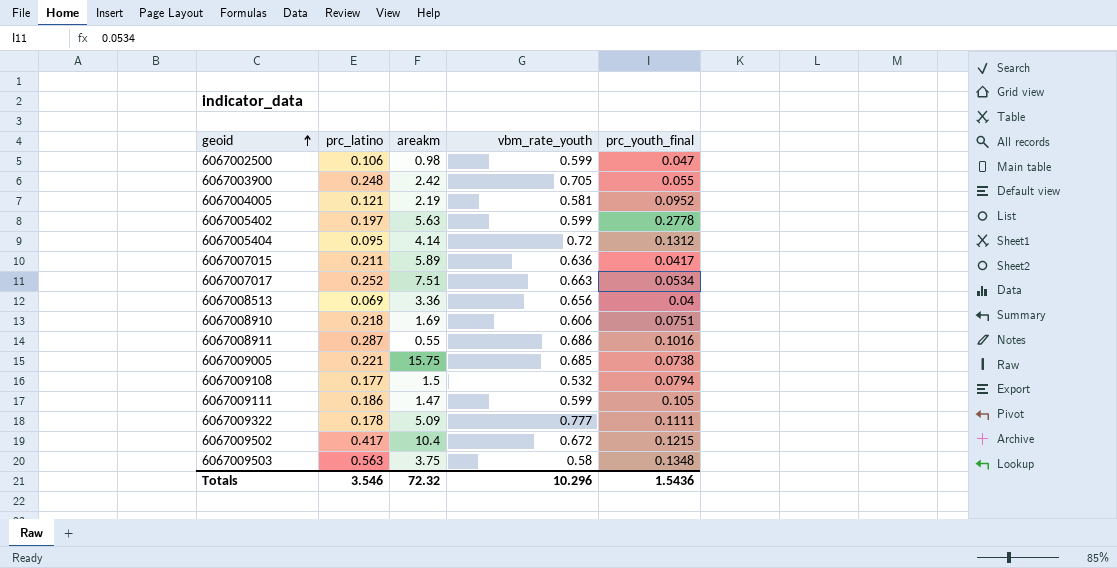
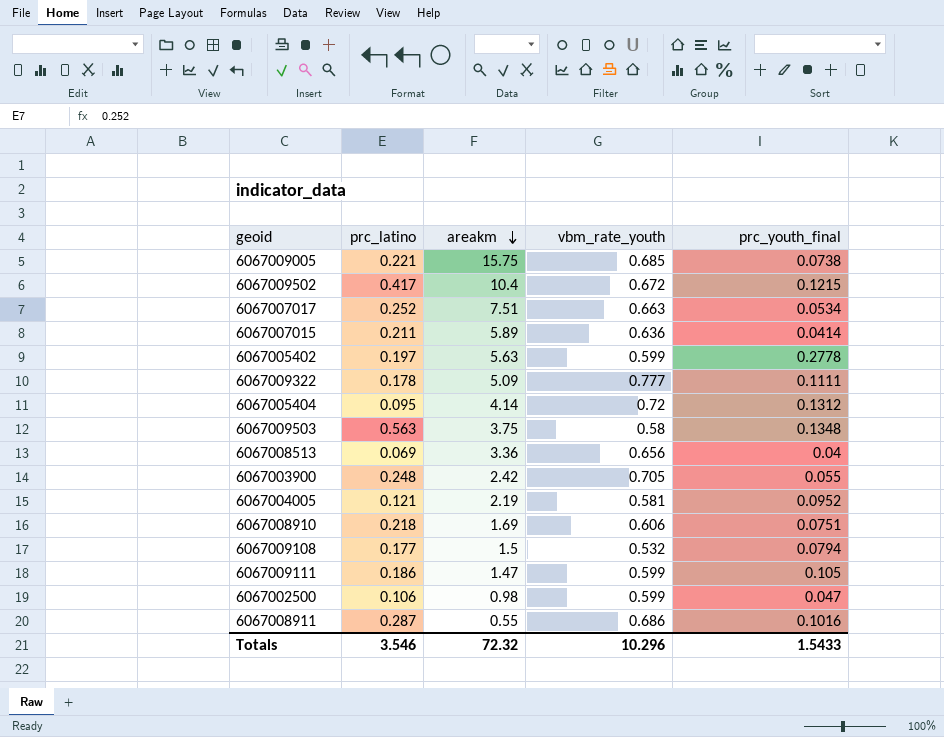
row order: geoid ascending -> areakm descending
6067007015 | prc_youth_final: 0.0417 -> 0.0414
Totals | prc_youth_final: 1.5436 -> 1.5433

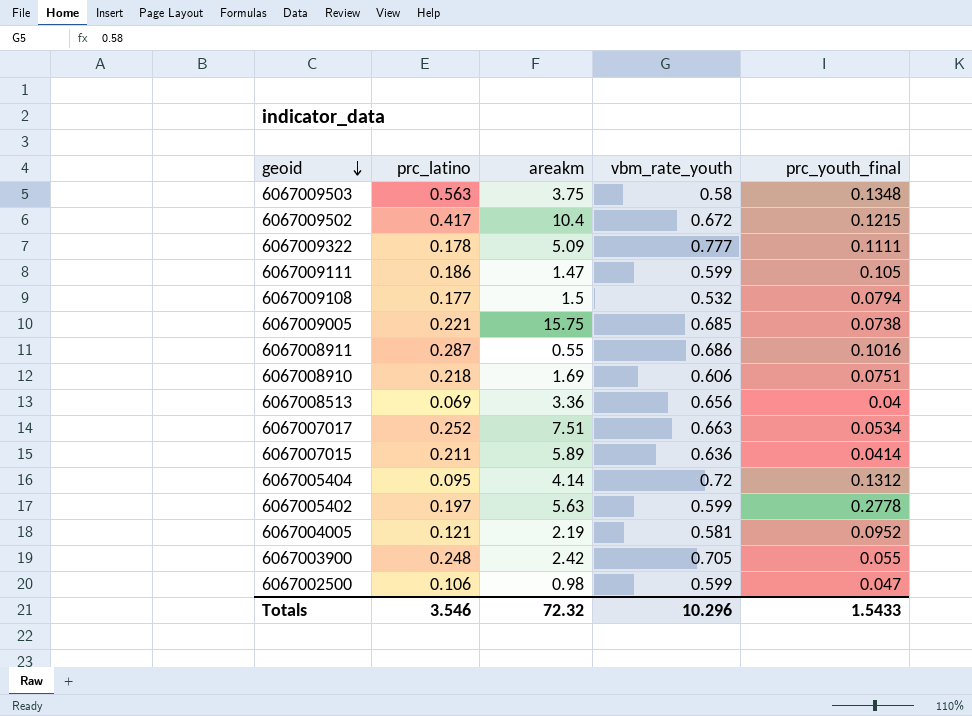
row order: areakm descending -> geoid descending

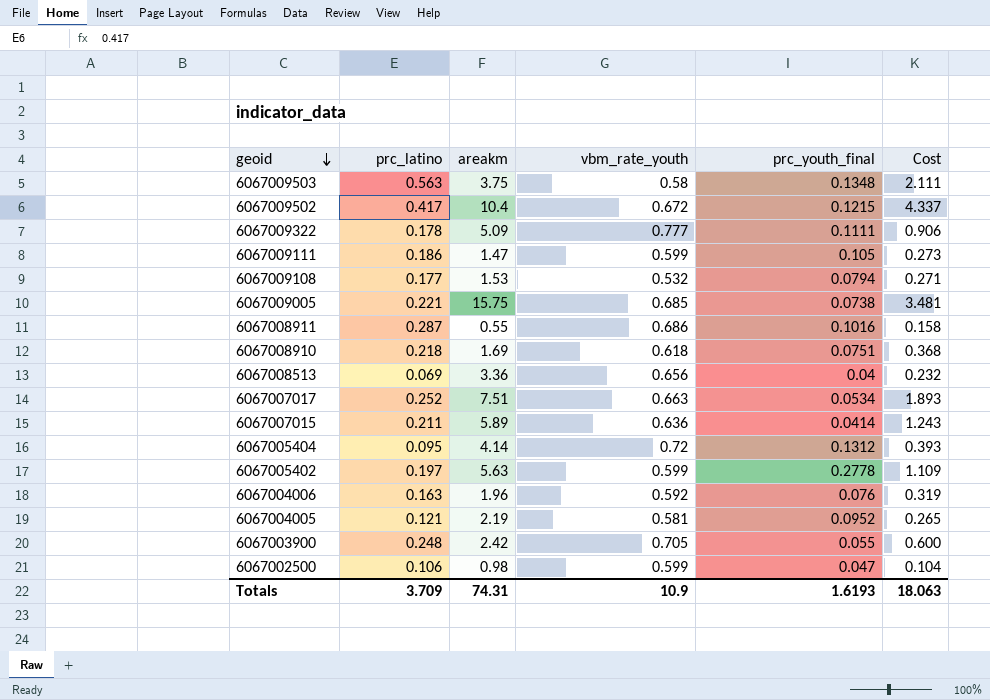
column Cost | formula: none -> [prc_latino] * [areakm]
6067009108 | areakm: 1.5 -> 1.53
6067008910 | vbm_rate_youth: 0.606 -> 0.618
row 6067004006: none -> 0.163 | 1.96 | 0.592 | 0.076 | 0.319
Totals | prc_latino: 3.546 -> 3.709
Totals | areakm: 72.32 -> 74.31
Totals | vbm_rate_youth: 10.296 -> 10.9
Totals | prc_youth_final: 1.5433 -> 1.6193

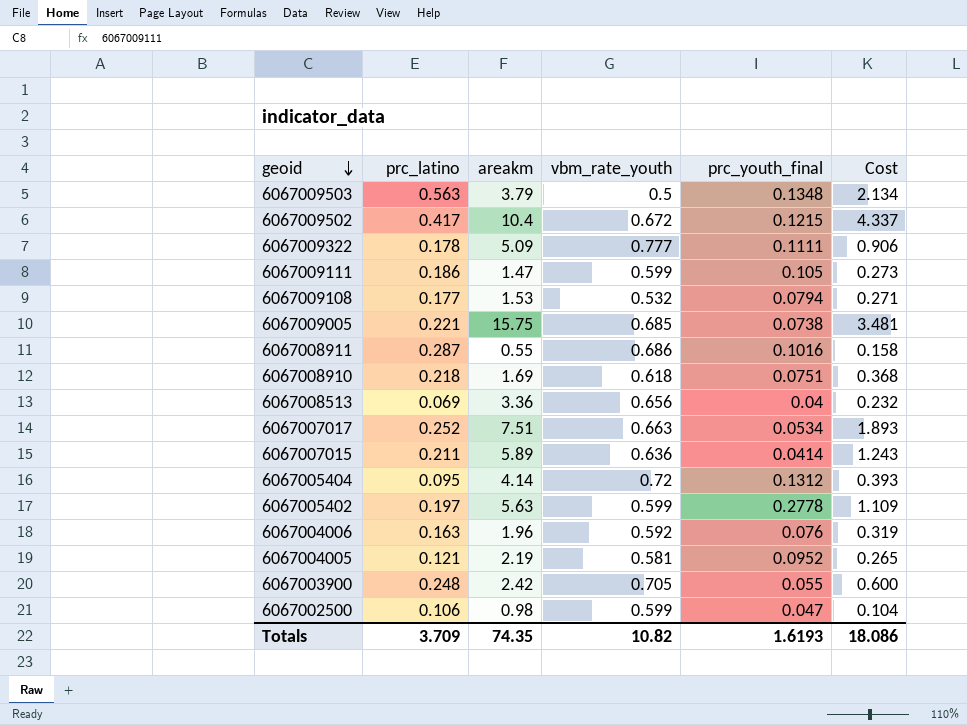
6067009503 | areakm: 3.75 -> 3.79
6067009503 | vbm_rate_youth: 0.58 -> 0.5
6067009503 | Cost: 2.111 -> 2.134
Totals | areakm: 74.31 -> 74.35
Totals | vbm_rate_youth: 10.9 -> 10.82
Totals | Cost: 18.063 -> 18.086

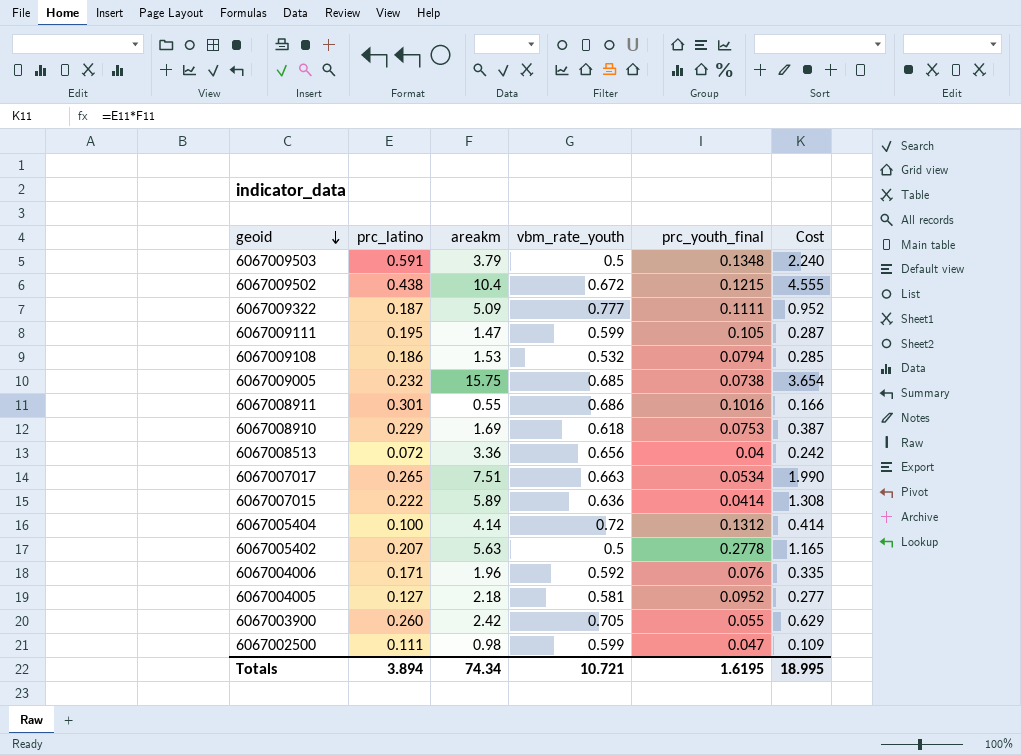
6067009503 | prc_latino: 0.563 -> 0.591
6067009503 | Cost: 2.134 -> 2.240
6067009502 | prc_latino: 0.417 -> 0.438
6067009502 | Cost: 4.337 -> 4.555
6067009322 | prc_latino: 0.178 -> 0.187
6067009322 | Cost: 0.906 -> 0.952
6067009111 | prc_latino: 0.186 -> 0.195
6067009111 | Cost: 0.273 -> 0.287
6067009108 | prc_latino: 0.177 -> 0.186
6067009108 | Cost: 0.271 -> 0.285
6067009005 | prc_latino: 0.221 -> 0.232
6067009005 | Cost: 3.481 -> 3.654
6067008911 | prc_latino: 0.287 -> 0.301
6067008911 | Cost: 0.158 -> 0.166
6067008910 | prc_latino: 0.218 -> 0.229
6067008910 | prc_youth_final: 0.0751 -> 0.0753
6067008910 | Cost: 0.368 -> 0.387
6067008513 | prc_latino: 0.069 -> 0.072
6067008513 | Cost: 0.232 -> 0.242
6067007017 | prc_latino: 0.252 -> 0.265
6067007017 | Cost: 1.893 -> 1.990
6067007015 | prc_latino: 0.211 -> 0.222
6067007015 | Cost: 1.243 -> 1.308
6067005404 | prc_latino: 0.095 -> 0.100
6067005404 | Cost: 0.393 -> 0.414
6067005402 | prc_latino: 0.197 -> 0.207
6067005402 | vbm_rate_youth: 0.599 -> 0.5
6067005402 | Cost: 1.109 -> 1.165
6067004006 | prc_latino: 0.163 -> 0.171
6067004006 | Cost: 0.319 -> 0.335
6067004005 | prc_latino: 0.121 -> 0.127
6067004005 | areakm: 2.19 -> 2.18
6067004005 | Cost: 0.265 -> 0.277
6067003900 | prc_latino: 0.248 -> 0.260
6067003900 | Cost: 0.600 -> 0.629
6067002500 | prc_latino: 0.106 -> 0.111
6067002500 | Cost: 0.104 -> 0.109
Totals | prc_latino: 3.709 -> 3.894
Totals | areakm: 74.35 -> 74.34
Totals | vbm_rate_youth: 10.82 -> 10.721
Totals | prc_youth_final: 1.6193 -> 1.6195
Totals | Cost: 18.086 -> 18.995

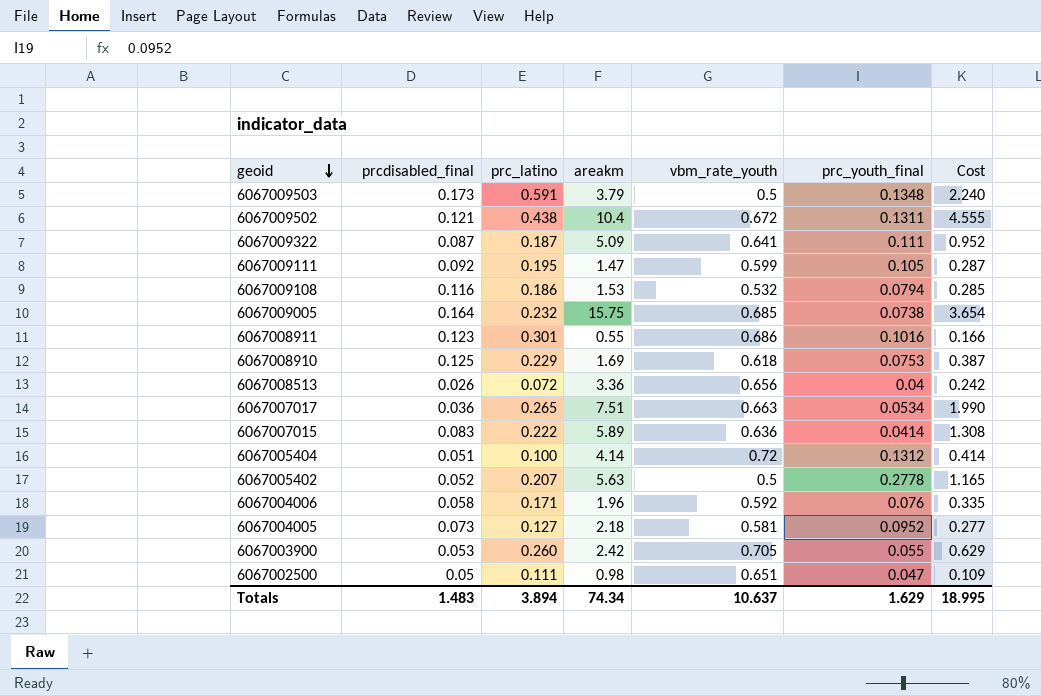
column prcdisabled_final | position: none -> 2
6067009502 | prc_youth_final: 0.1215 -> 0.1311
6067009322 | vbm_rate_youth: 0.777 -> 0.641
6067009322 | prc_youth_final: 0.1111 -> 0.111
6067002500 | vbm_rate_youth: 0.599 -> 0.651
Totals | vbm_rate_youth: 10.721 -> 10.637
Totals | prc_youth_final: 1.6195 -> 1.629

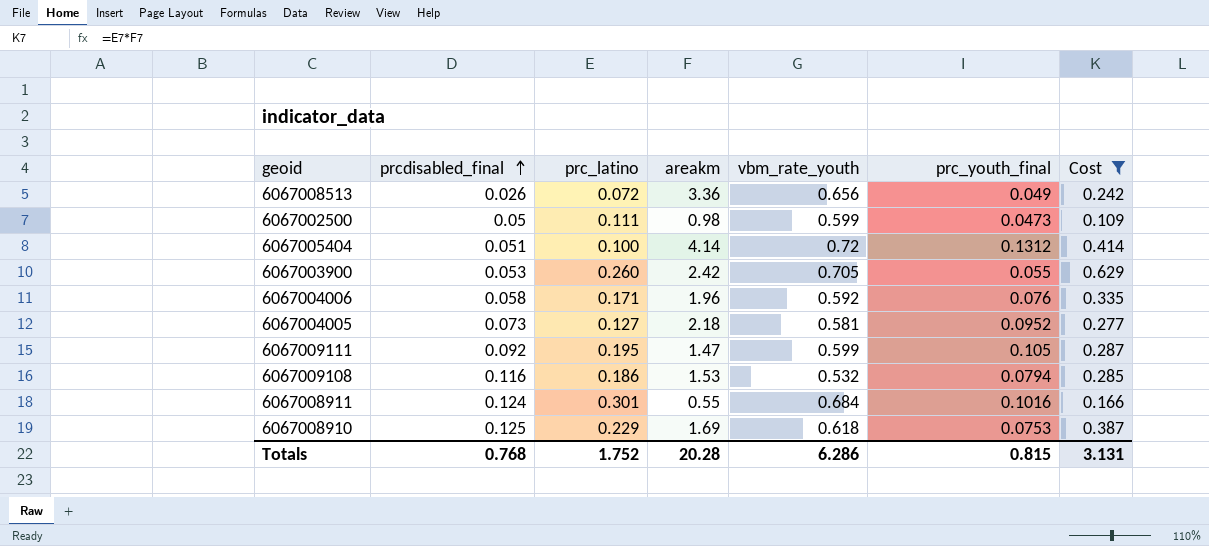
filter: none -> Cost <= 0.629
row order: geoid descending -> prcdisabled_final ascending
6067008513 | prc_youth_final: 0.04 -> 0.049
6067002500 | vbm_rate_youth: 0.651 -> 0.599
6067002500 | prc_youth_final: 0.047 -> 0.0473
6067008911 | prcdisabled_final: 0.123 -> 0.124
6067008911 | vbm_rate_youth: 0.686 -> 0.684
Totals | prcdisabled_final: 1.483 -> 0.768
Totals | prc_latino: 3.894 -> 1.752
Totals | areakm: 74.34 -> 20.28
Totals | vbm_rate_youth: 10.637 -> 6.286
Totals | prc_youth_final: 1.629 -> 0.815
Totals | Cost: 18.995 -> 3.131

